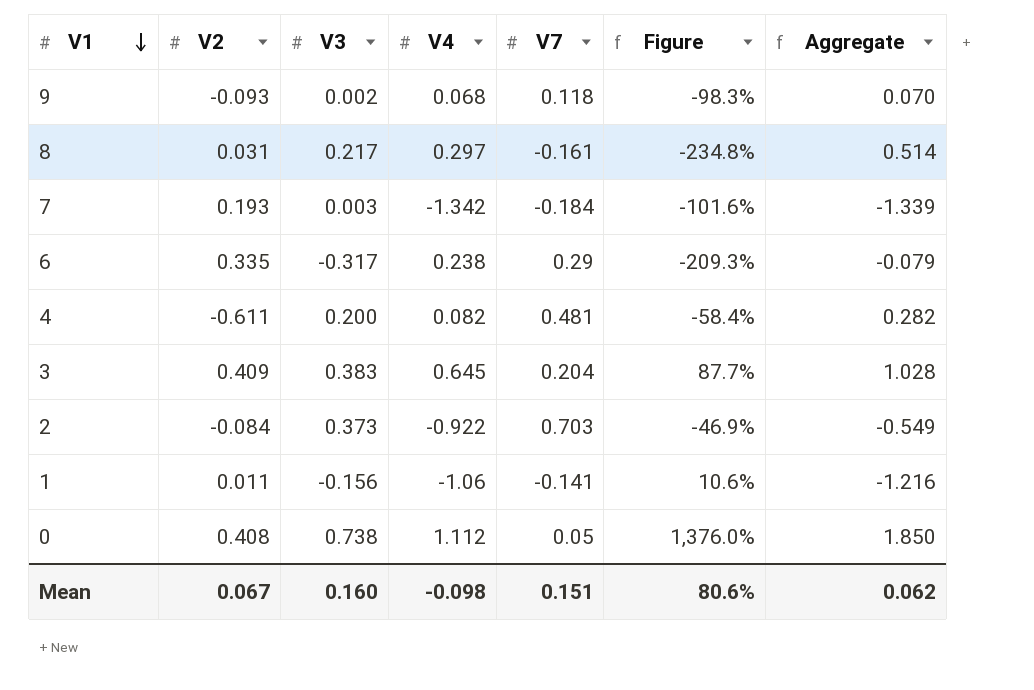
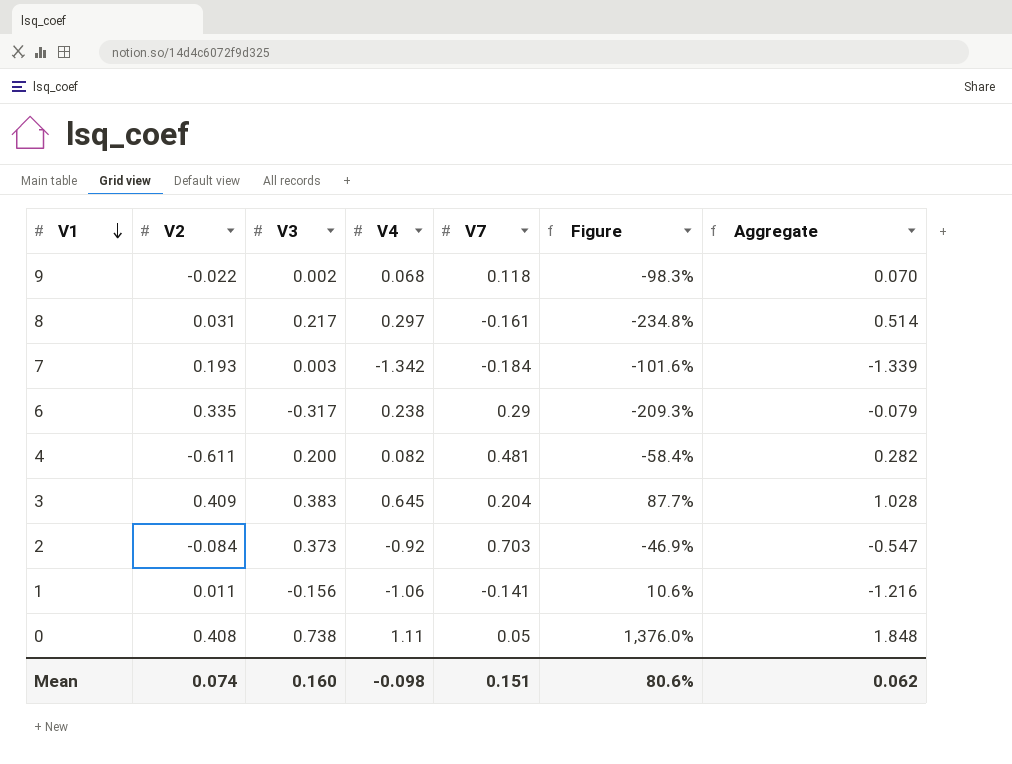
9 | V2: -0.093 -> -0.022
2 | V4: -0.922 -> -0.92
2 | Aggregate: -0.549 -> -0.547
0 | V4: 1.112 -> 1.11
0 | Aggregate: 1.850 -> 1.848
Mean | V2: 0.067 -> 0.074

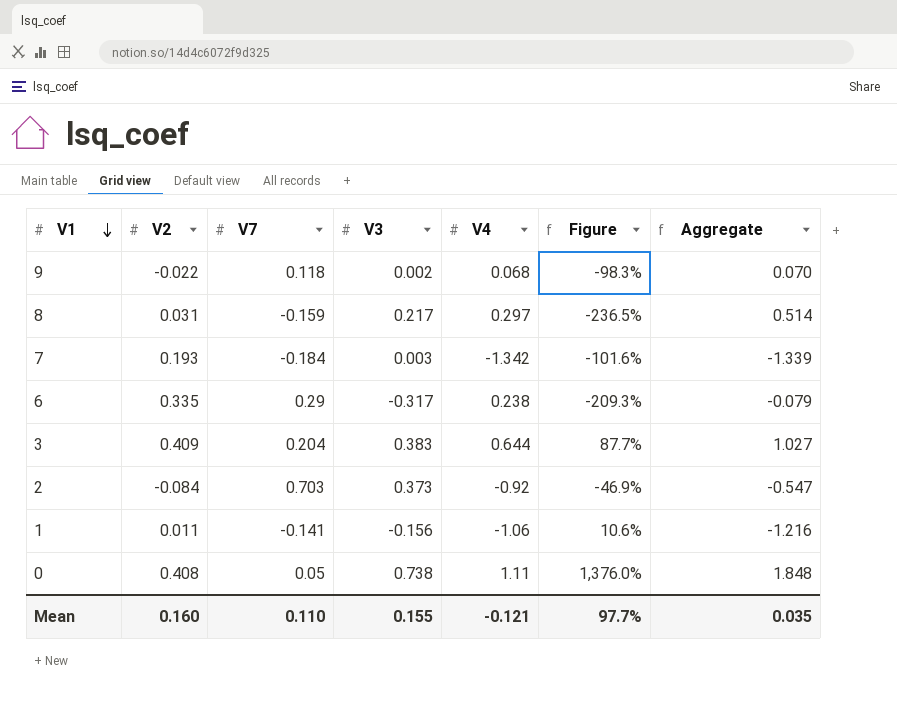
column V7 | position: 5 -> 3
row 4: -0.611 | 0.200 | 0.082 | 0.481 | -58.4% | 0.282 -> none
8 | V7: -0.161 -> -0.159
8 | Figure: -234.8% -> -236.5%
3 | V4: 0.645 -> 0.644
3 | Aggregate: 1.028 -> 1.027
Mean | V2: 0.074 -> 0.160
Mean | V7: 0.151 -> 0.110
Mean | V3: 0.160 -> 0.155
Mean | V4: -0.098 -> -0.121
Mean | Figure: 80.6% -> 97.7%
Mean | Aggregate: 0.062 -> 0.035

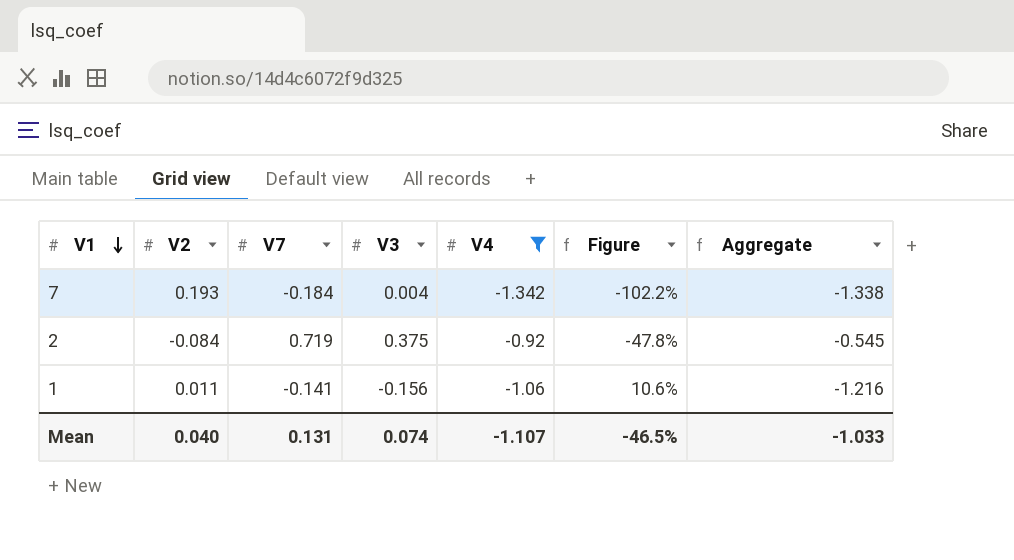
filter: none -> V4 <= -0.92
7 | V3: 0.003 -> 0.004
7 | Figure: -101.6% -> -102.2%
7 | Aggregate: -1.339 -> -1.338
2 | V7: 0.703 -> 0.719
2 | V3: 0.373 -> 0.375
2 | Figure: -46.9% -> -47.8%
2 | Aggregate: -0.547 -> -0.545
Mean | V2: 0.160 -> 0.040
Mean | V7: 0.110 -> 0.131
Mean | V3: 0.155 -> 0.074
Mean | V4: -0.121 -> -1.107
Mean | Figure: 97.7% -> -46.5%
Mean | Aggregate: 0.035 -> -1.033

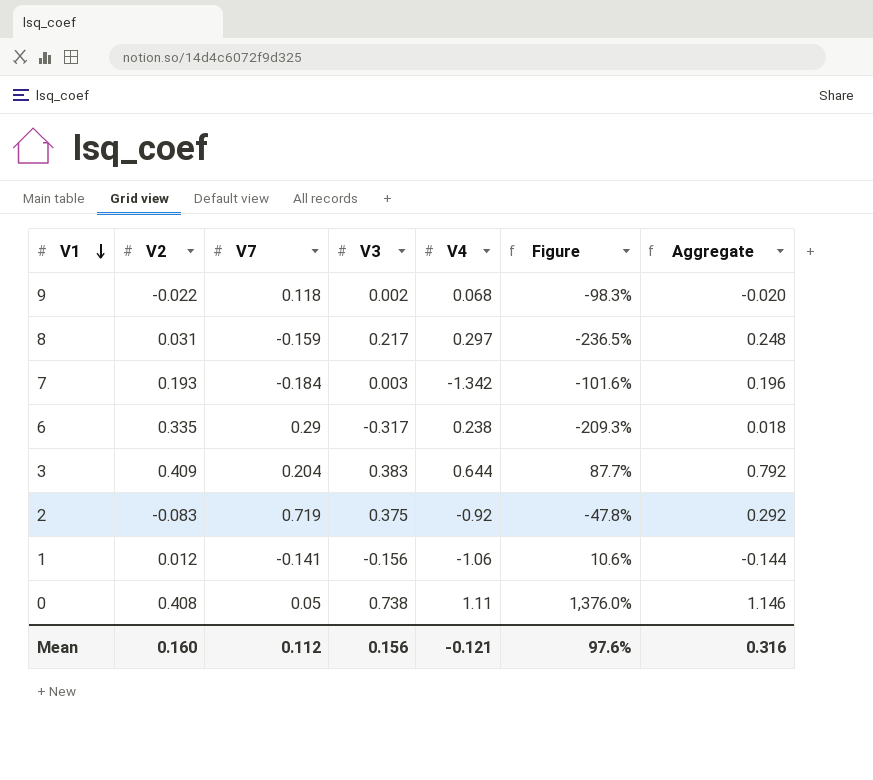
filter: V4 <= -0.92 -> none
column Aggregate | formula: [V3] + [V4] -> [V2] + [V3]
7 | V3: 0.004 -> 0.003
7 | Figure: -102.2% -> -101.6%
2 | V2: -0.084 -> -0.083
1 | V2: 0.011 -> 0.012
Mean | V2: 0.040 -> 0.160
Mean | V7: 0.131 -> 0.112
Mean | V3: 0.074 -> 0.156
Mean | V4: -1.107 -> -0.121
Mean | Figure: -46.5% -> 97.6%
Mean | Aggregate: -1.033 -> 0.316

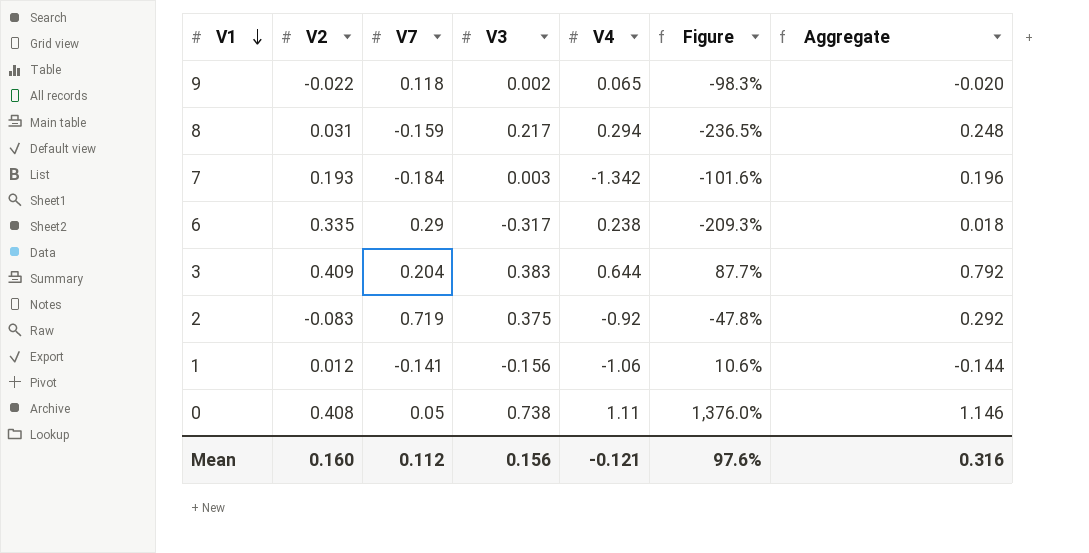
9 | V4: 0.068 -> 0.065
8 | V4: 0.297 -> 0.294

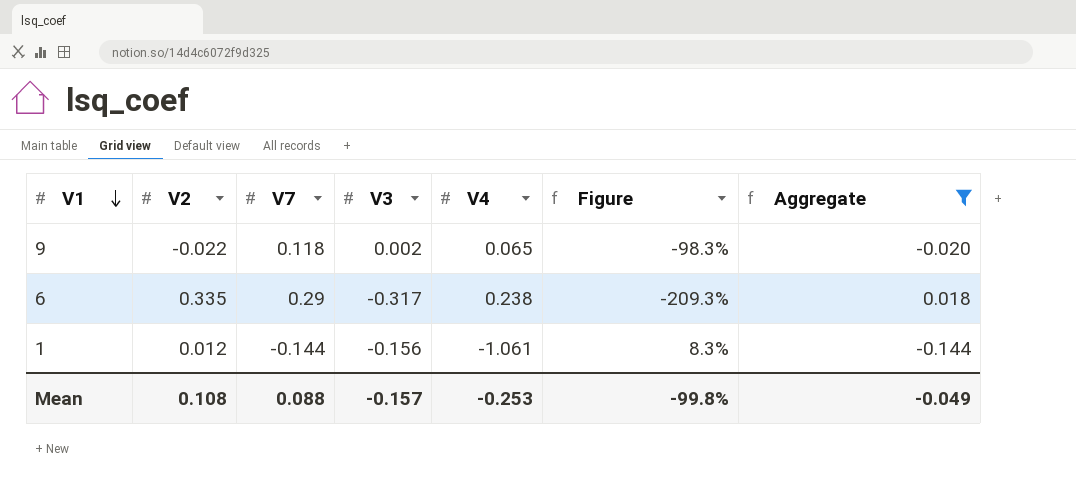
filter: none -> Aggregate <= 0.018
1 | V7: -0.141 -> -0.144
1 | V4: -1.06 -> -1.061
1 | Figure: 10.6% -> 8.3%
Mean | V2: 0.160 -> 0.108
Mean | V7: 0.112 -> 0.088
Mean | V3: 0.156 -> -0.157
Mean | V4: -0.121 -> -0.253
Mean | Figure: 97.6% -> -99.8%
Mean | Aggregate: 0.316 -> -0.049

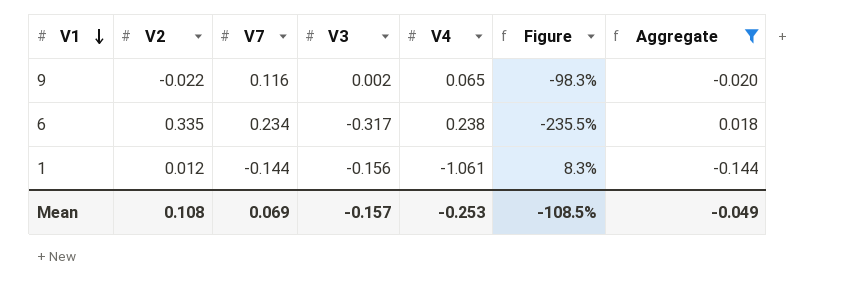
9 | V7: 0.118 -> 0.116
6 | V7: 0.29 -> 0.234
6 | Figure: -209.3% -> -235.5%
Mean | V7: 0.088 -> 0.069
Mean | Figure: -99.8% -> -108.5%

